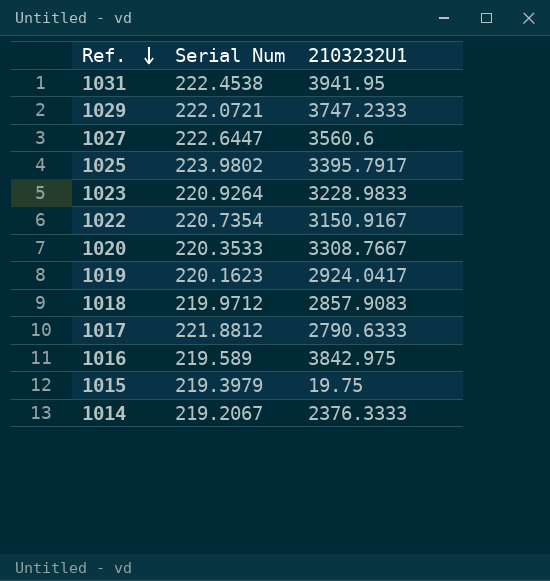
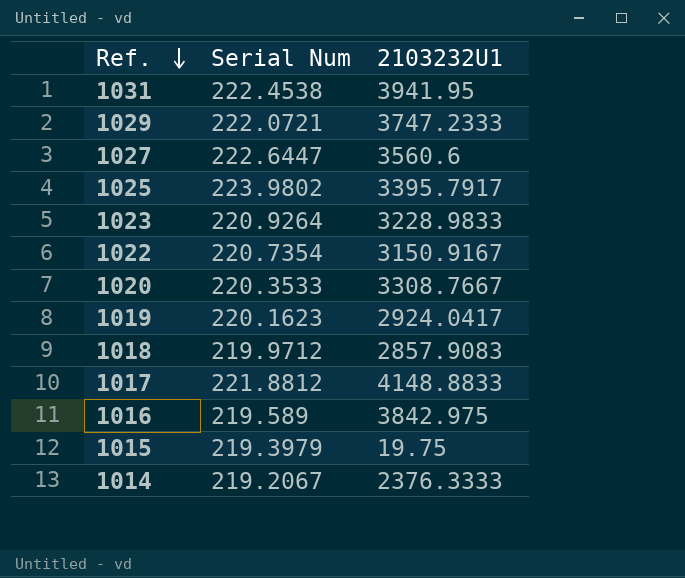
1017 | 2103232U1: 2790.6333 -> 4148.8833

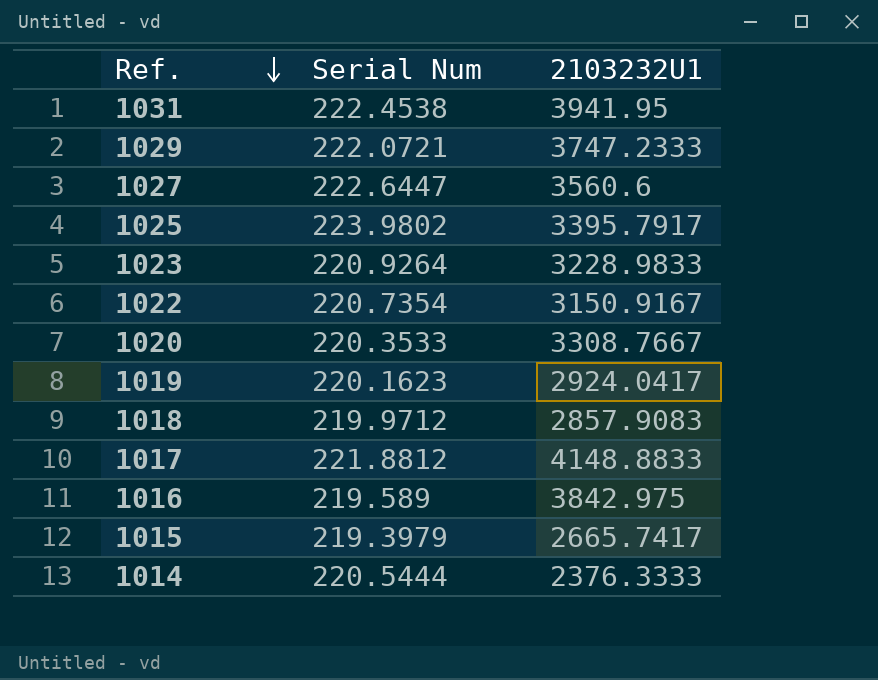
1015 | 2103232U1: 19.75 -> 2665.7417
1014 | Serial Num: 219.2067 -> 220.5444

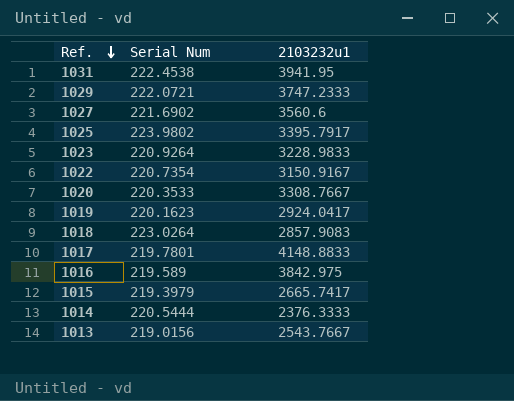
column name: 2103232U1 -> 2103232u1
1027 | Serial Num: 222.6447 -> 221.6902
1018 | Serial Num: 219.9712 -> 223.0264
1017 | Serial Num: 221.8812 -> 219.7801
row 1013: none -> 219.0156 | 2543.7667

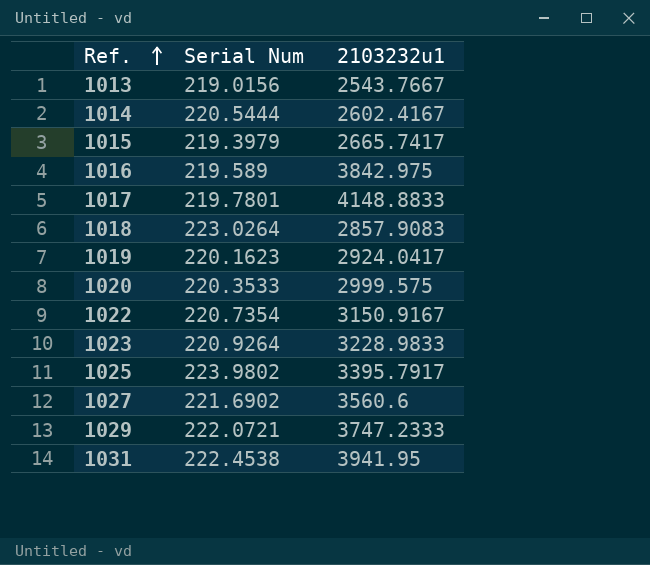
row order: Ref. descending -> Ref. ascending
1014 | 2103232u1: 2376.3333 -> 2602.4167
1020 | 2103232u1: 3308.7667 -> 2999.575

